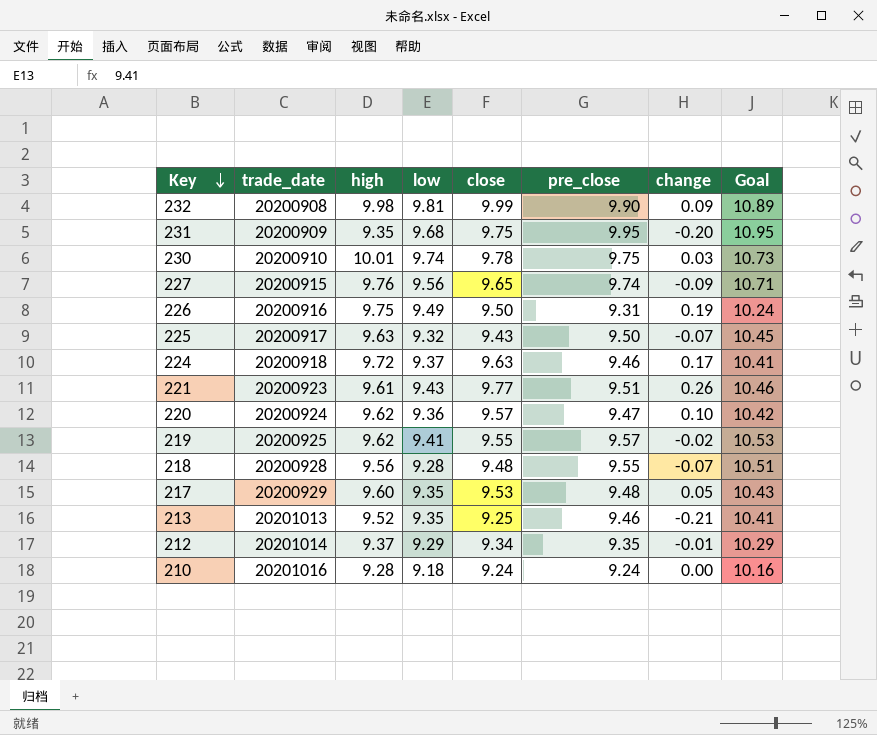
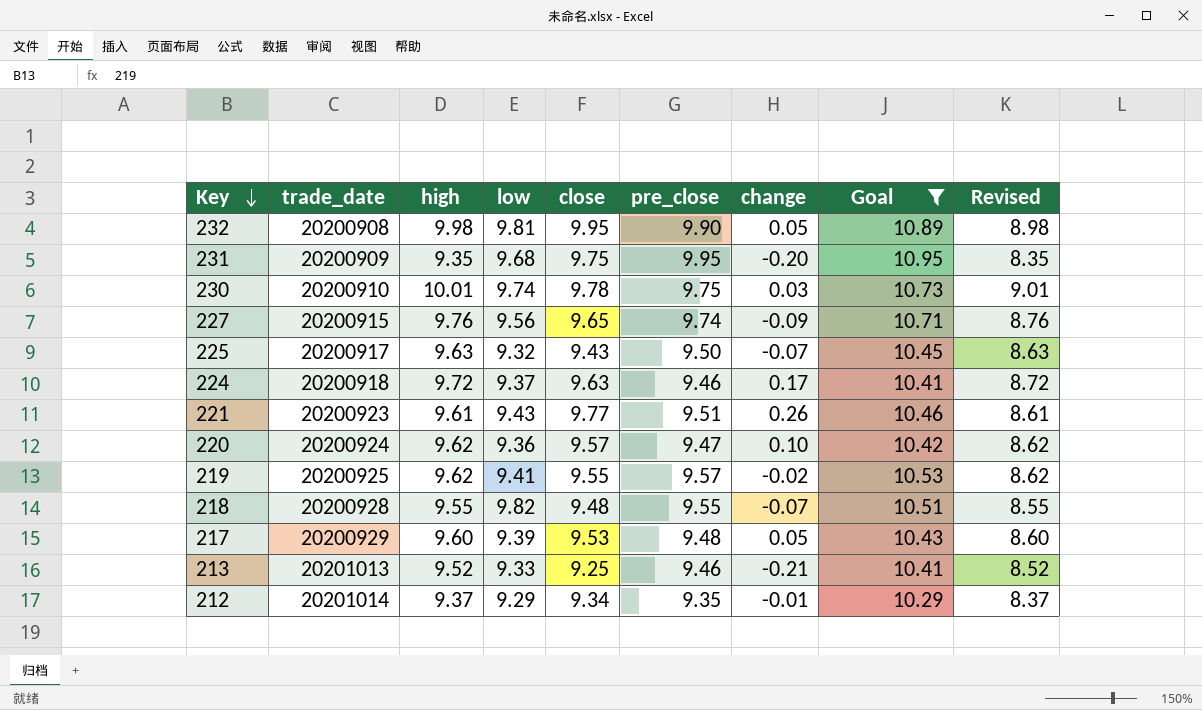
filter: none -> Goal >= 10.29
column Revised | formula: none -> [high] - 1
232 | close: 9.99 -> 9.95
232 | change: 0.09 -> 0.05
218 | high: 9.56 -> 9.55
218 | low: 9.28 -> 9.82
217 | low: 9.35 -> 9.39
213 | low: 9.35 -> 9.33

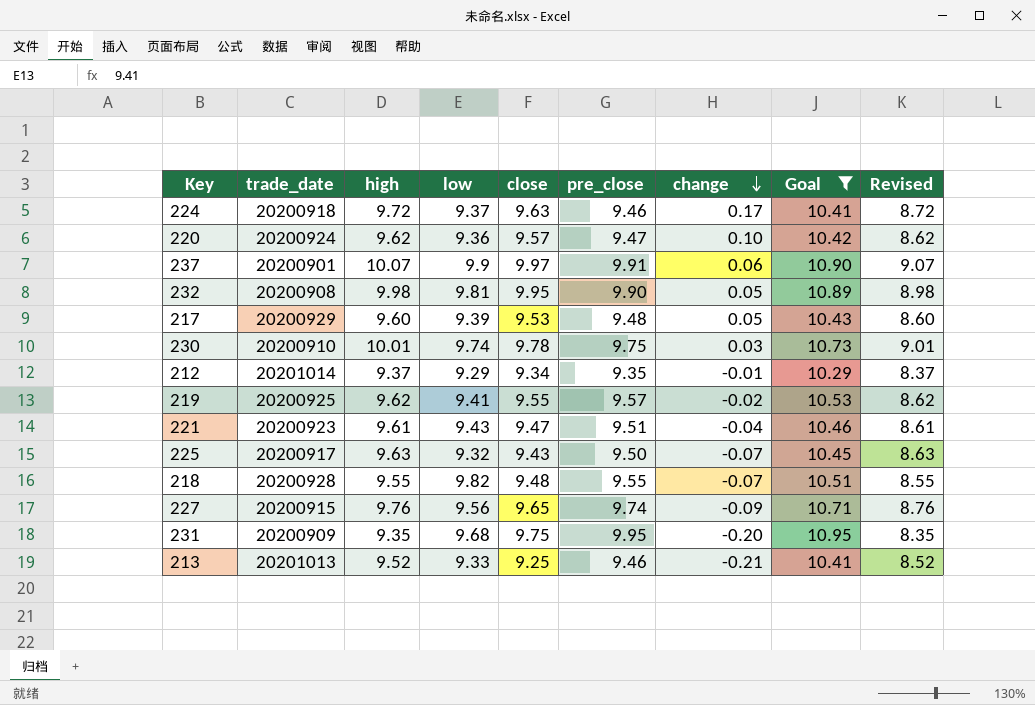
row order: Key descending -> change descending
row 237: none -> 20200901 | 10.07 | 9.9 | 9.97 | 9.91 | 0.06 | 10.90 | 9.07
221 | close: 9.77 -> 9.47
221 | change: 0.26 -> -0.04

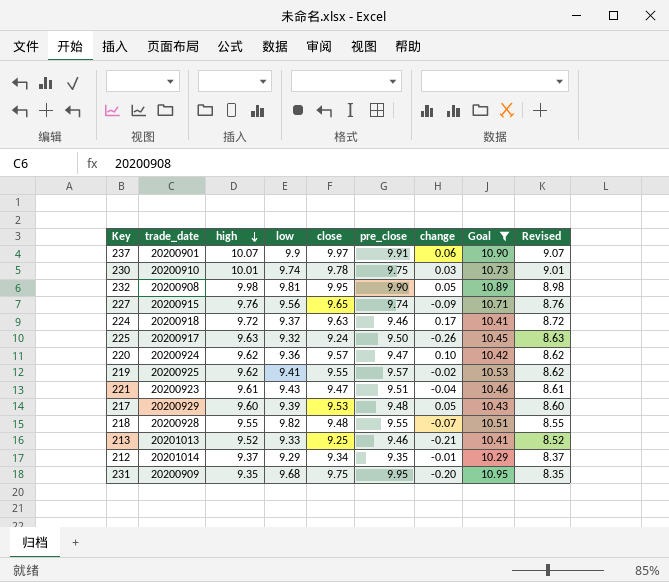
row order: change descending -> high descending
225 | close: 9.43 -> 9.24
225 | change: -0.07 -> -0.26

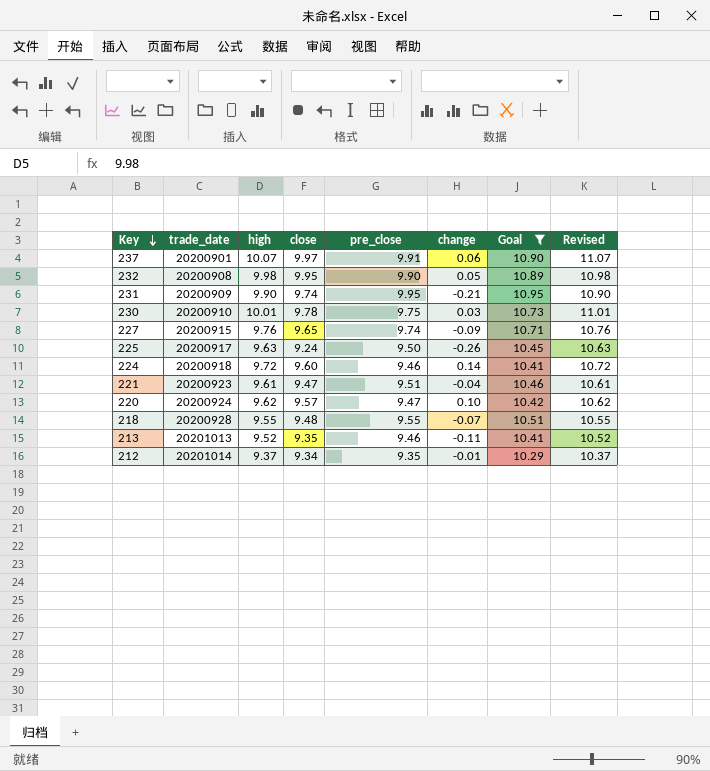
row order: high descending -> Key descending
column low | position: 4 -> none
column Revised | formula: [high] - 1 -> [high] + 1
row 219: 20200925 | 9.62 | 9.41 | 9.55 | 9.57 | -0.02 | 10.53 | 8.62 -> none
row 217: 20200929 | 9.60 | 9.39 | 9.53 | 9.48 | 0.05 | 10.43 | 8.60 -> none
231 | high: 9.35 -> 9.90
231 | close: 9.75 -> 9.74
231 | change: -0.20 -> -0.21
224 | close: 9.63 -> 9.60
224 | change: 0.17 -> 0.14
213 | close: 9.25 -> 9.35
213 | change: -0.21 -> -0.11

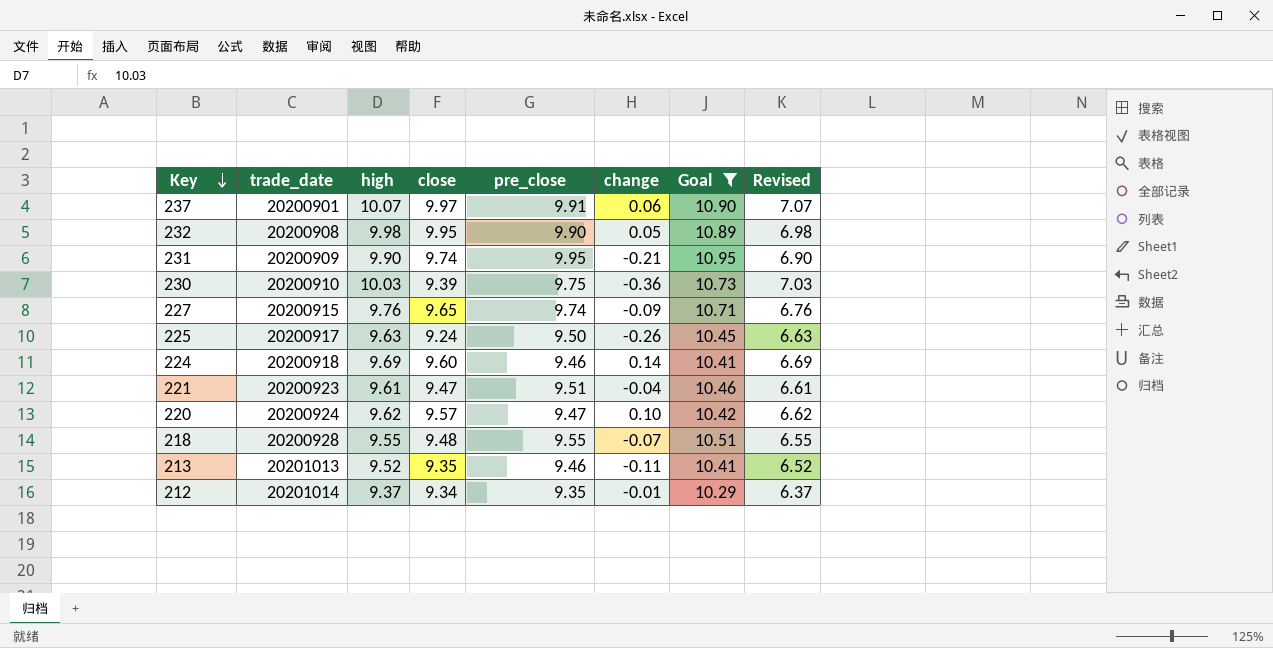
column Revised | formula: [high] + 1 -> [high] - 3
230 | high: 10.01 -> 10.03
230 | close: 9.78 -> 9.39
230 | change: 0.03 -> -0.36
224 | high: 9.72 -> 9.69

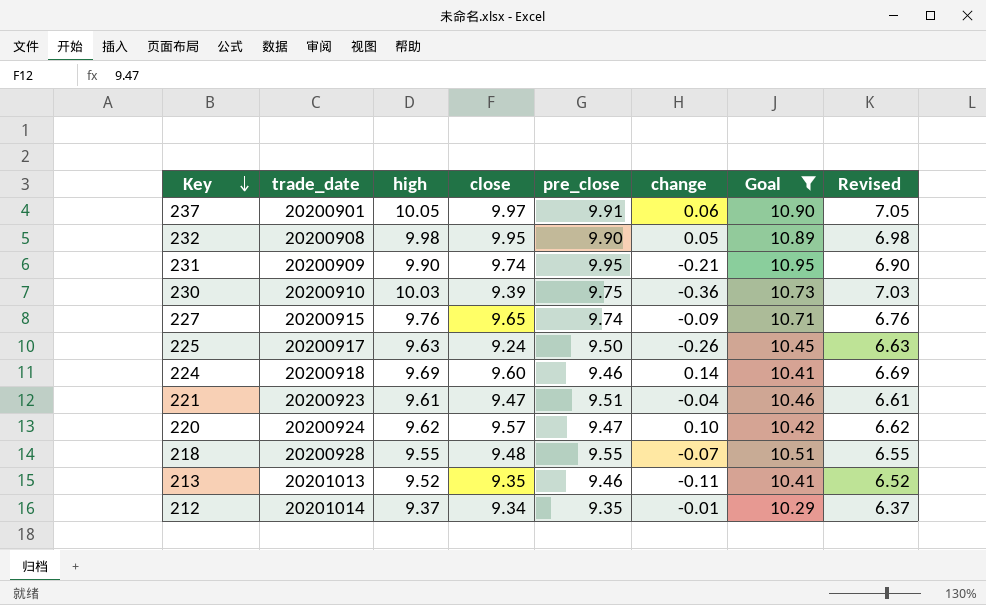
237 | high: 10.07 -> 10.05
237 | Revised: 7.07 -> 7.05

